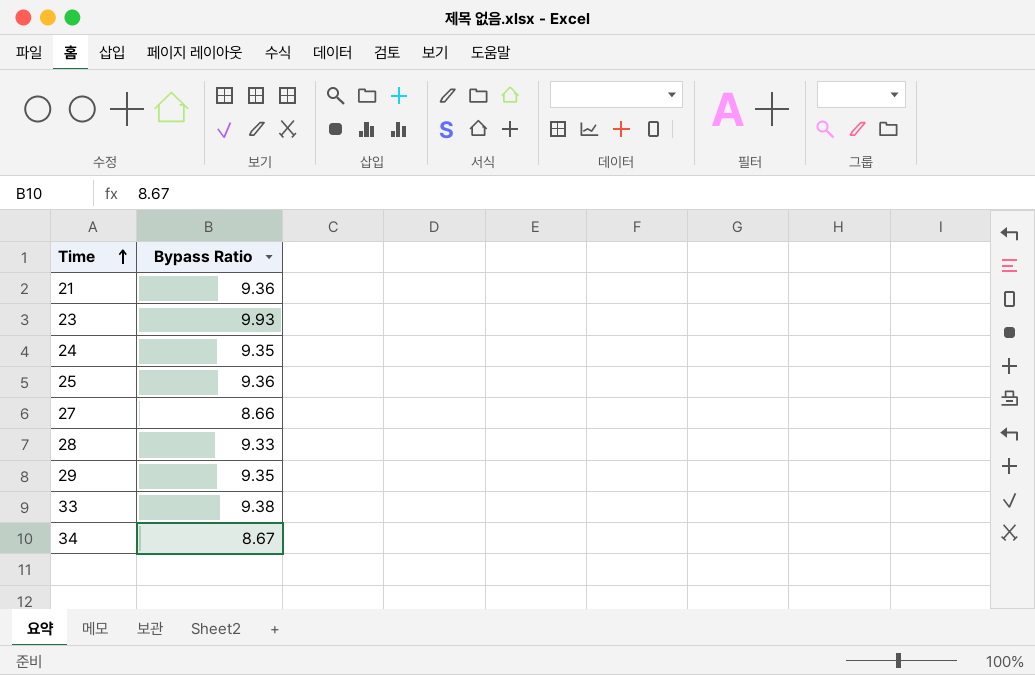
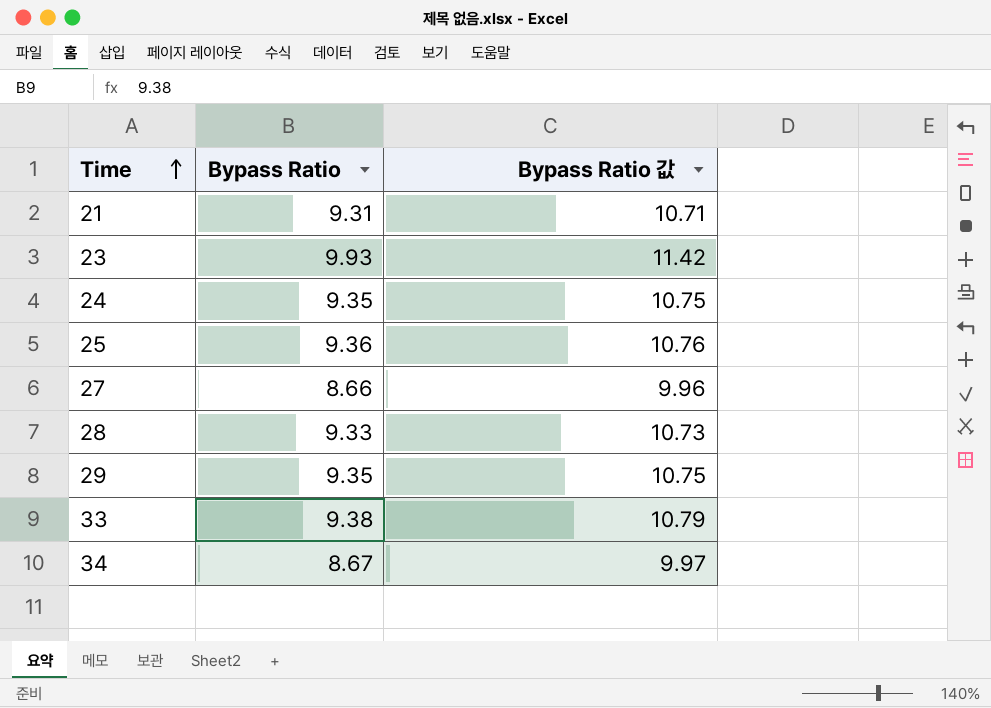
column Bypass Ratio 값 | formula: none -> [Bypass Ratio] * 1.15
21 | Bypass Ratio: 9.36 -> 9.31

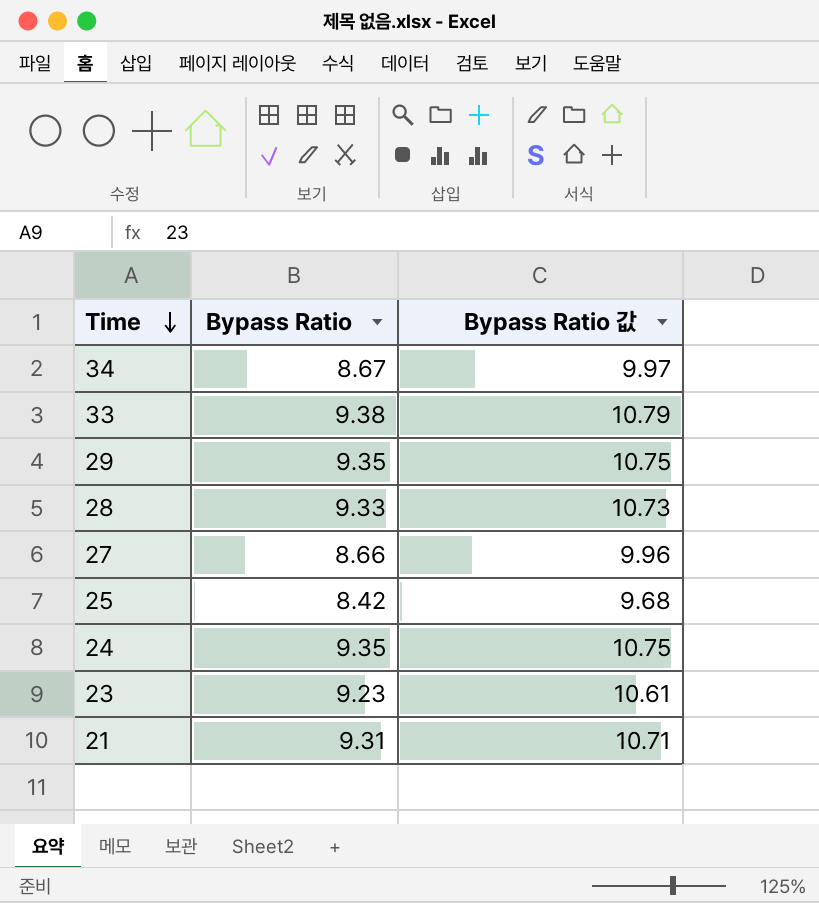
row order: Time ascending -> Time descending
25 | Bypass Ratio: 9.36 -> 8.42
25 | Bypass Ratio 값: 10.76 -> 9.68
23 | Bypass Ratio: 9.93 -> 9.23
23 | Bypass Ratio 값: 11.42 -> 10.61

